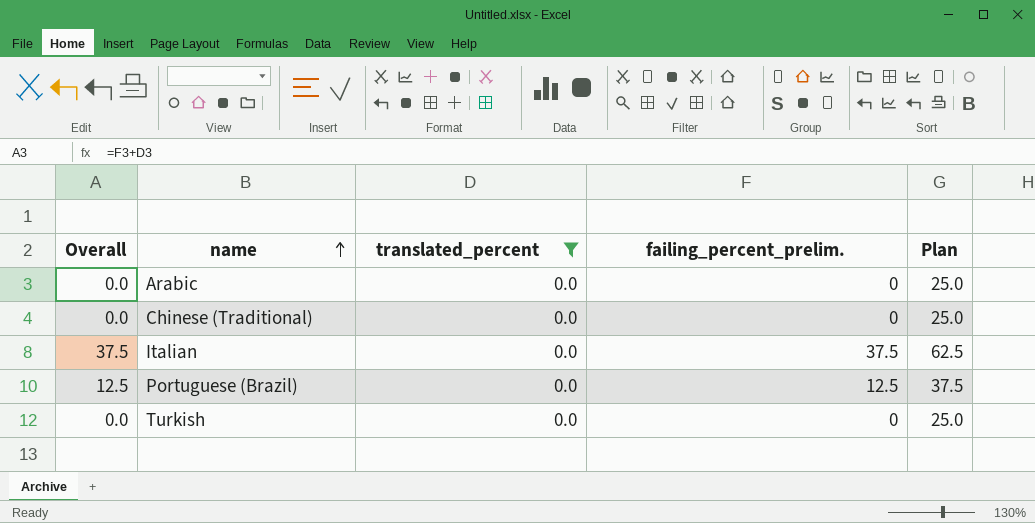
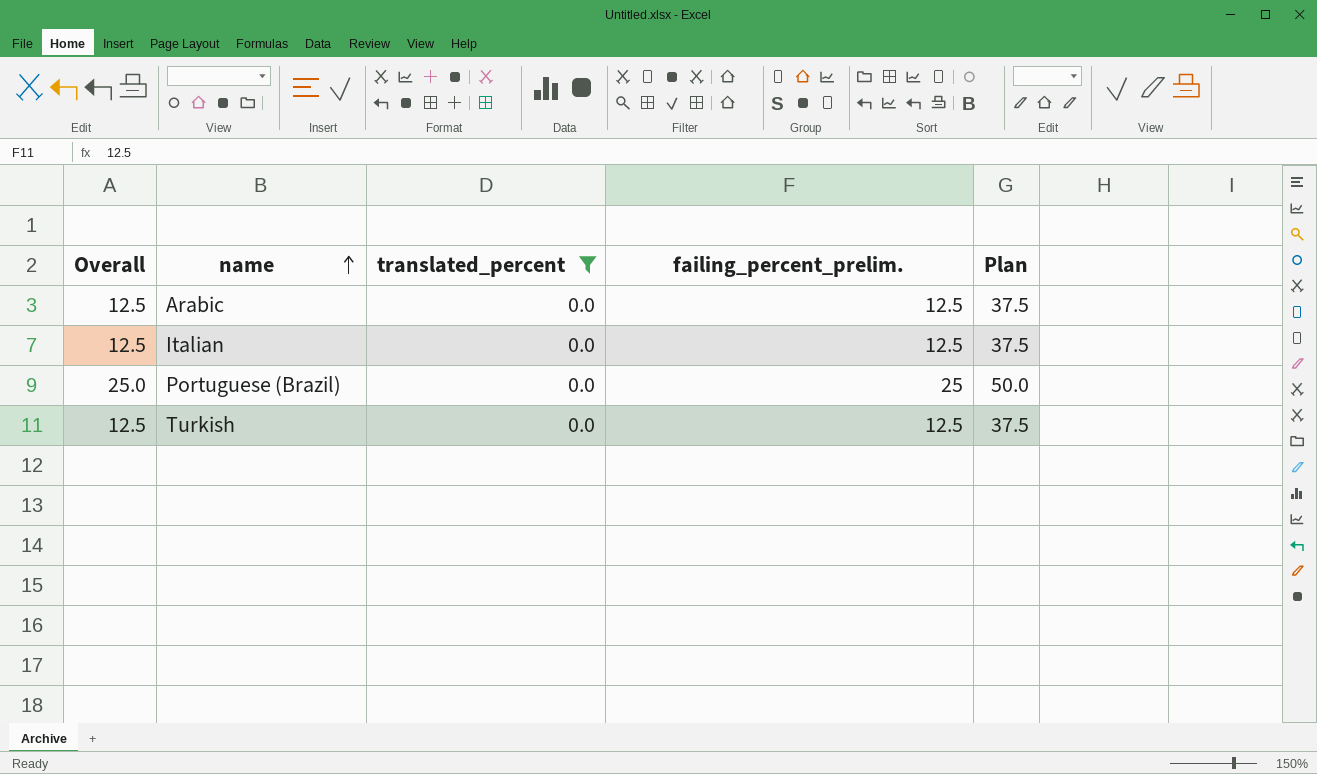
row Chinese (Traditional): 0.0 | 0.0 | 0 | 25.0 -> none
Arabic | Overall: 0.0 -> 12.5
Arabic | failing_percent_prelim.: 0 -> 12.5
Arabic | Plan: 25.0 -> 37.5
Italian | Overall: 37.5 -> 12.5
Italian | failing_percent_prelim.: 37.5 -> 12.5
Italian | Plan: 62.5 -> 37.5
Portuguese (Brazil) | Overall: 12.5 -> 25.0
Portuguese (Brazil) | failing_percent_prelim.: 12.5 -> 25
Portuguese (Brazil) | Plan: 37.5 -> 50.0
Turkish | Overall: 0.0 -> 12.5
Turkish | failing_percent_prelim.: 0 -> 12.5
Turkish | Plan: 25.0 -> 37.5

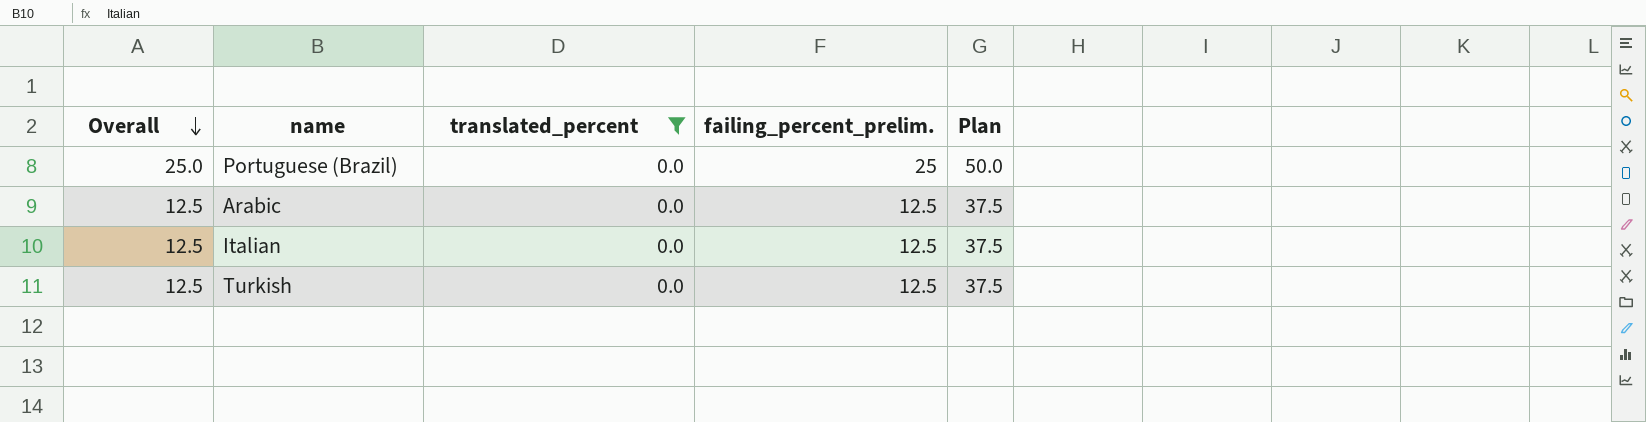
row order: name ascending -> Overall descending

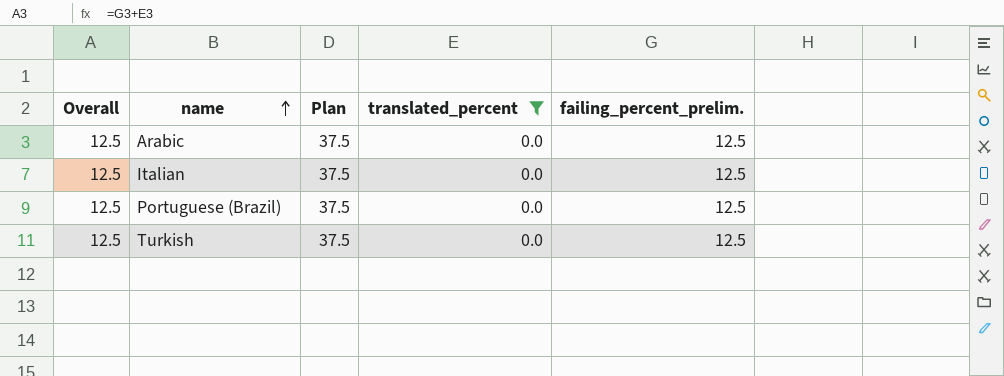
row order: Overall descending -> name ascending
column Plan | position: 5 -> 3
Portuguese (Brazil) | Overall: 25.0 -> 12.5
Portuguese (Brazil) | Plan: 50.0 -> 37.5
Portuguese (Brazil) | failing_percent_prelim.: 25 -> 12.5

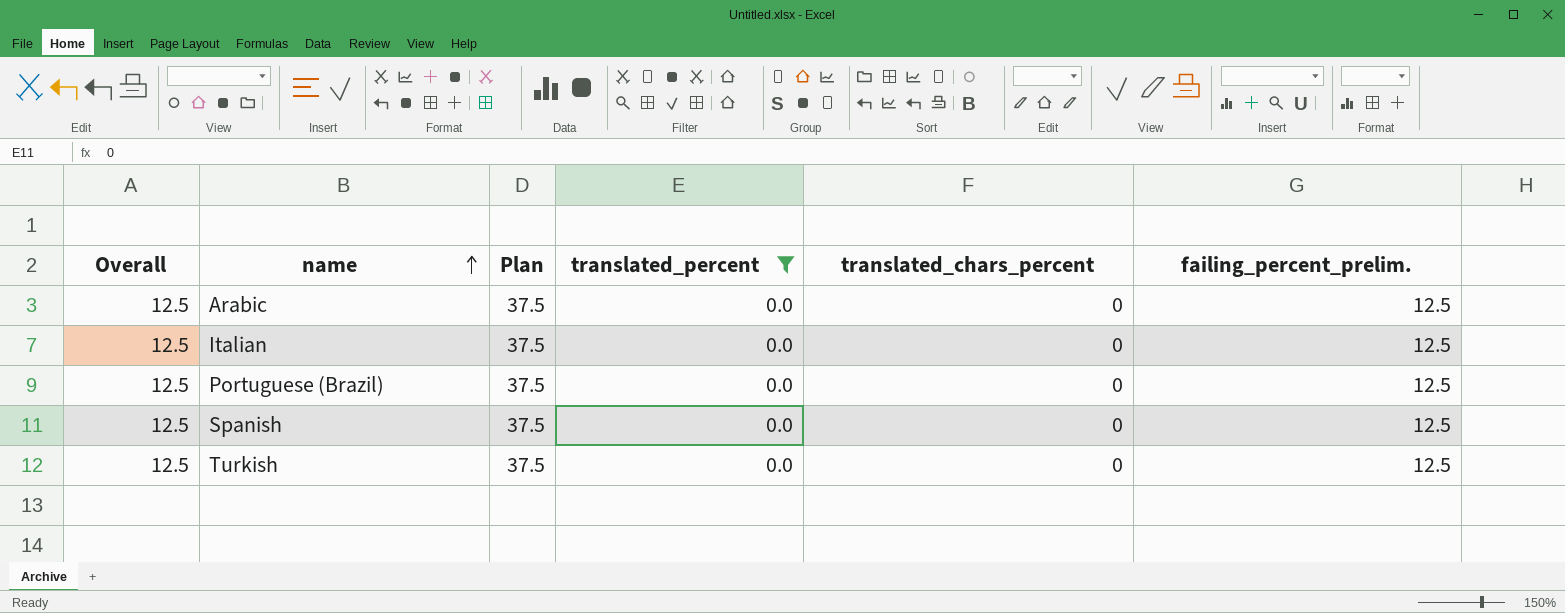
column translated_chars_percent | position: none -> 5
row Spanish: none -> 12.5 | 37.5 | 0.0 | 0 | 12.5

